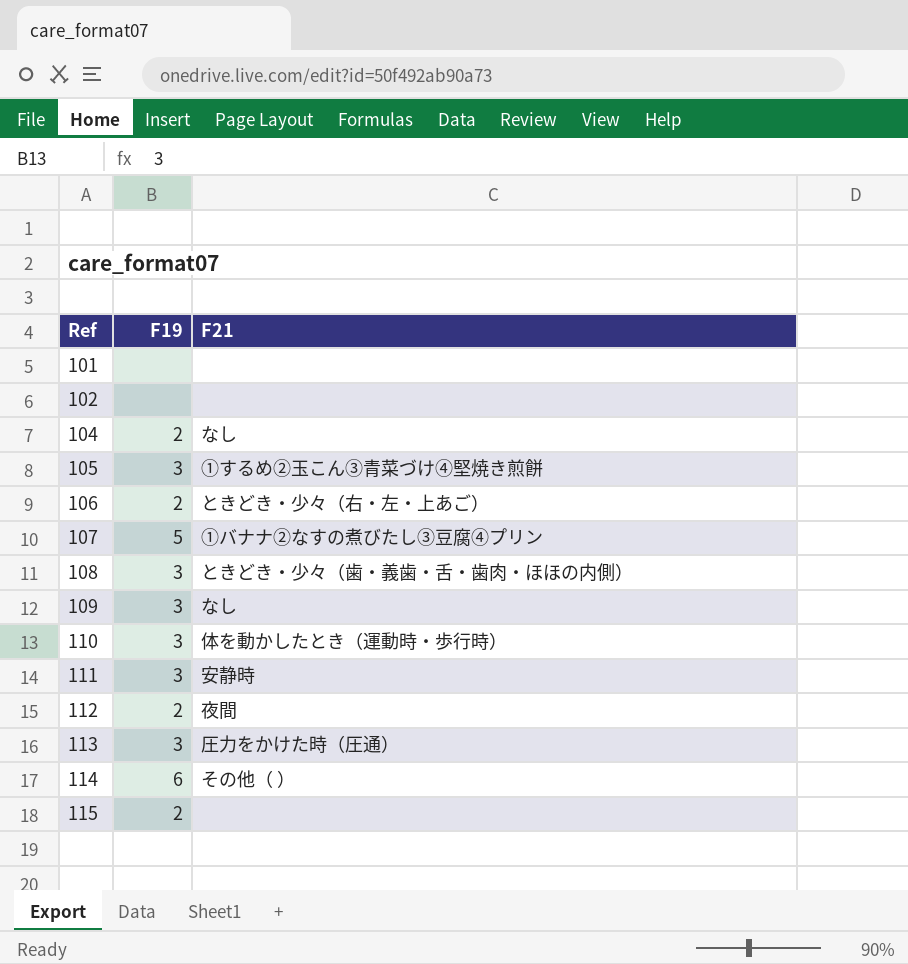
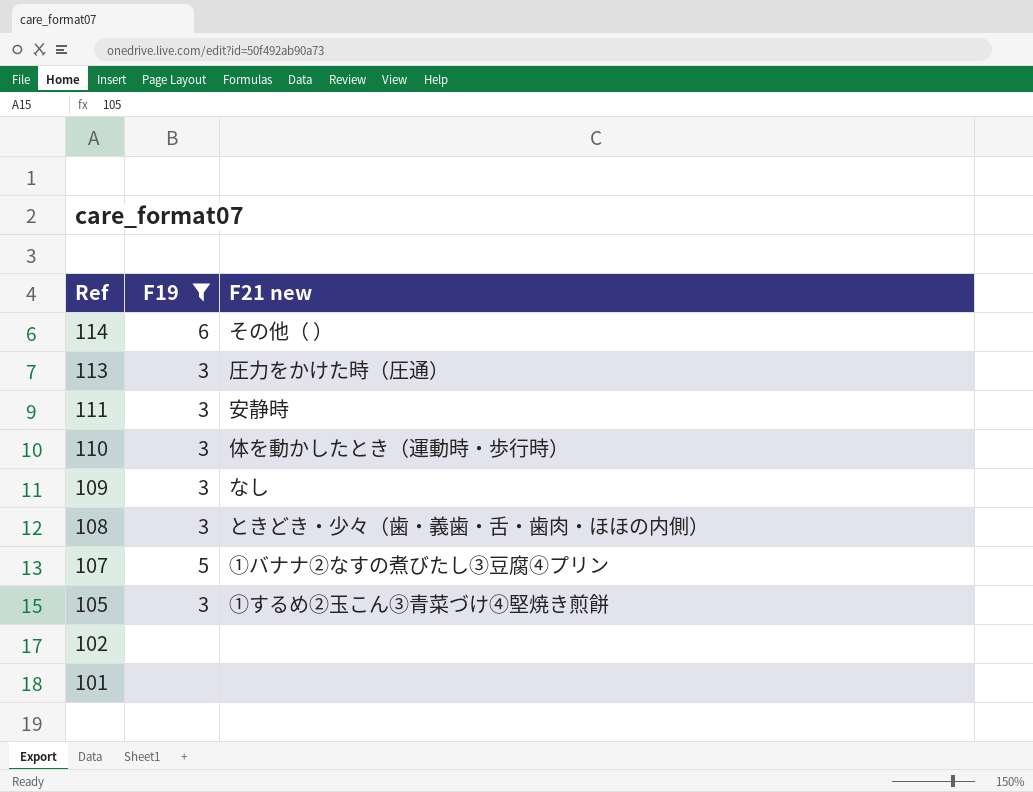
filter: none -> F19 != 2
row order: Ref ascending -> Ref descending
column name: F21 -> F21 new

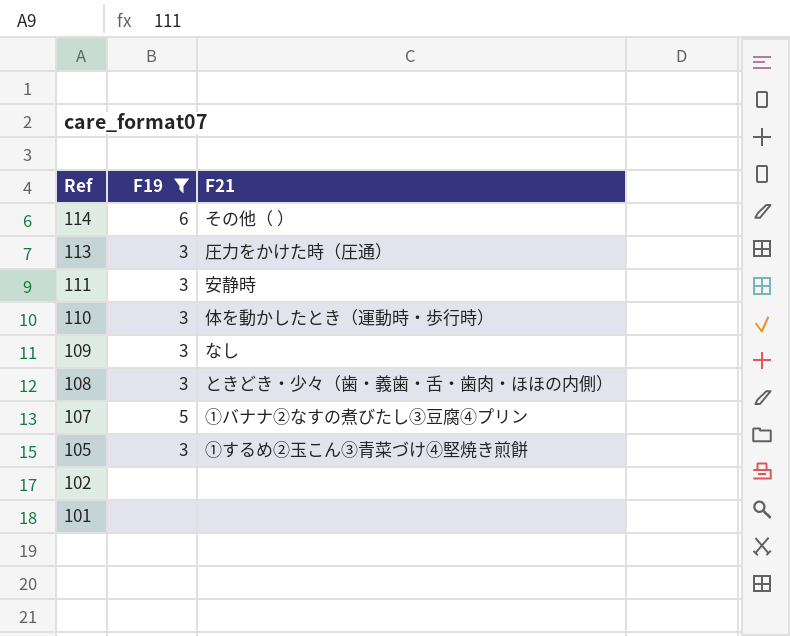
column name: F21 new -> F21

